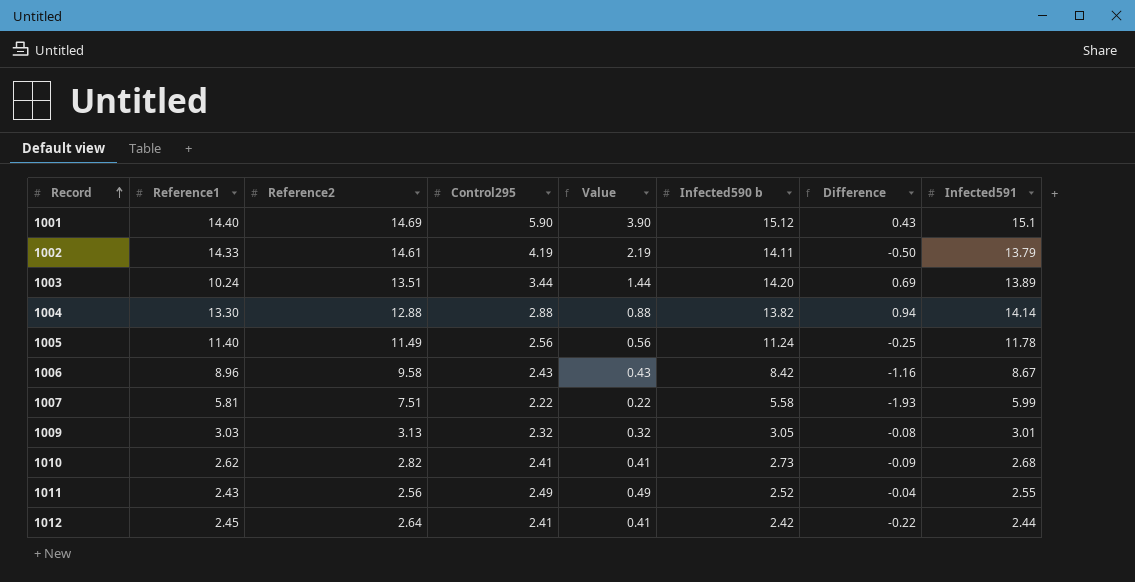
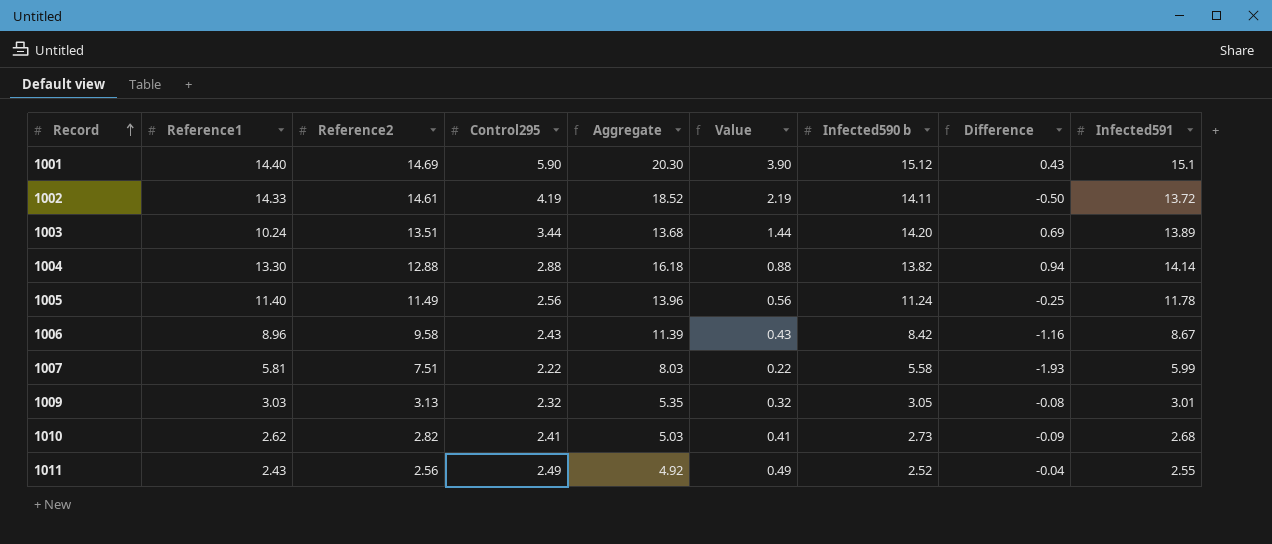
column Aggregate | formula: none -> [Reference1] + [Control295]
row 1012: 2.45 | 2.64 | 2.41 | 0.41 | 2.42 | -0.22 | 2.44 -> none
1002 | Infected591: 13.79 -> 13.72

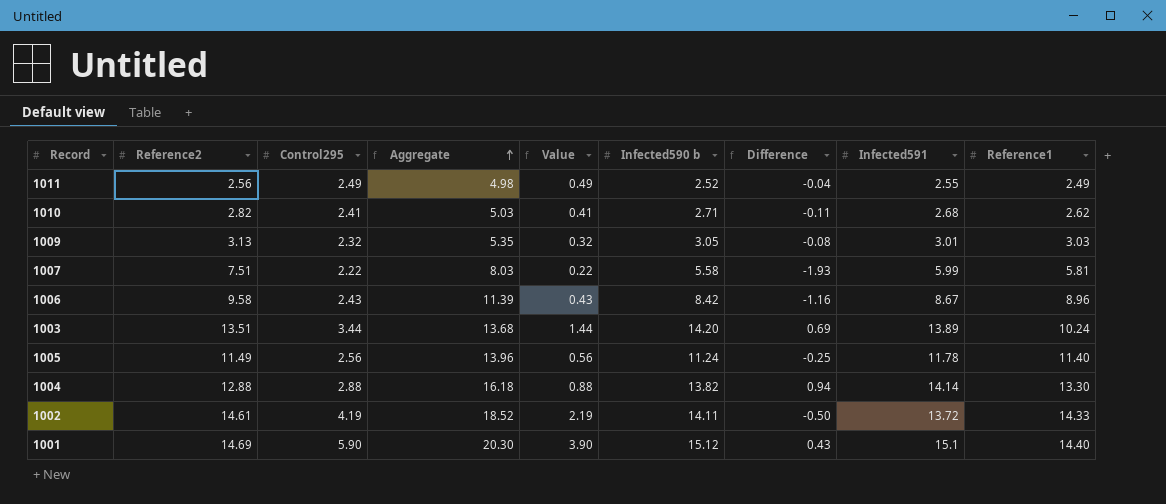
row order: Record ascending -> Aggregate ascending
column Reference1 | position: 2 -> 9
1011 | Aggregate: 4.92 -> 4.98
1011 | Reference1: 2.43 -> 2.49
1010 | Infected590 b: 2.73 -> 2.71
1010 | Difference: -0.09 -> -0.11

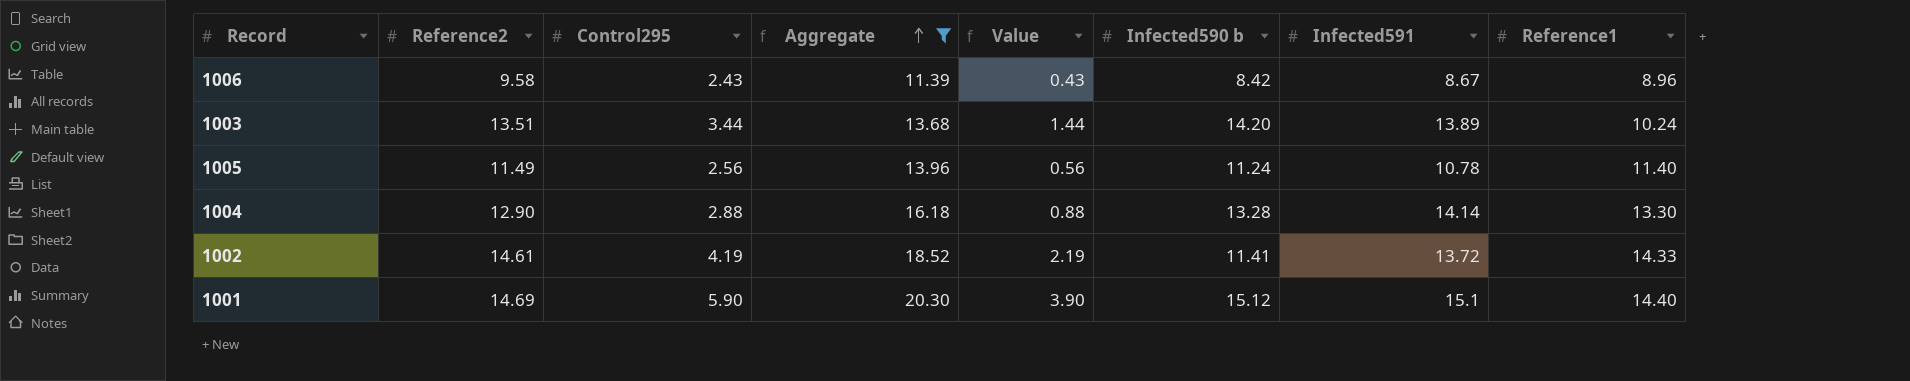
filter: none -> Aggregate >= 11.39
column Difference | formula: [Infected590 b] - [Reference2] -> none
1005 | Infected591: 11.78 -> 10.78
1004 | Reference2: 12.88 -> 12.90
1004 | Infected590 b: 13.82 -> 13.28
1002 | Infected590 b: 14.11 -> 11.41

